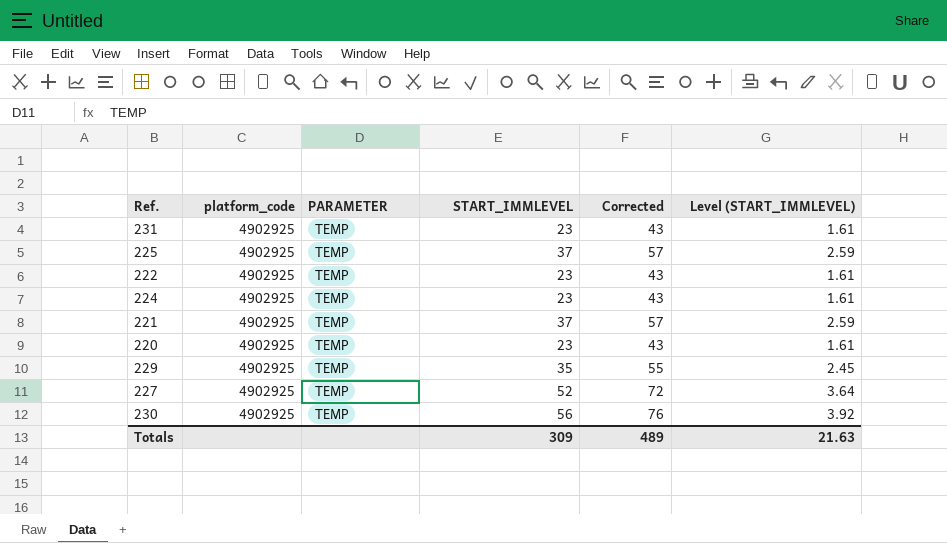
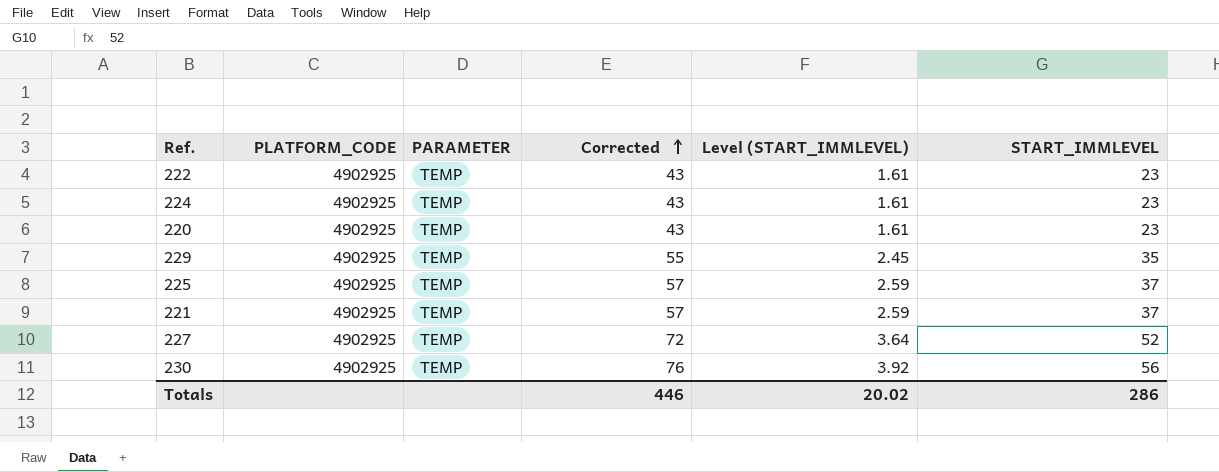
row order: none -> Corrected ascending
column name: platform_code -> PLATFORM_CODE
column START_IMMLEVEL | position: 4 -> 6
row 231: 4902925 | TEMP | 23 | 43 | 1.61 -> none
Totals | Corrected: 489 -> 446
Totals | Level (START_IMMLEVEL): 21.63 -> 20.02
Totals | START_IMMLEVEL: 309 -> 286

